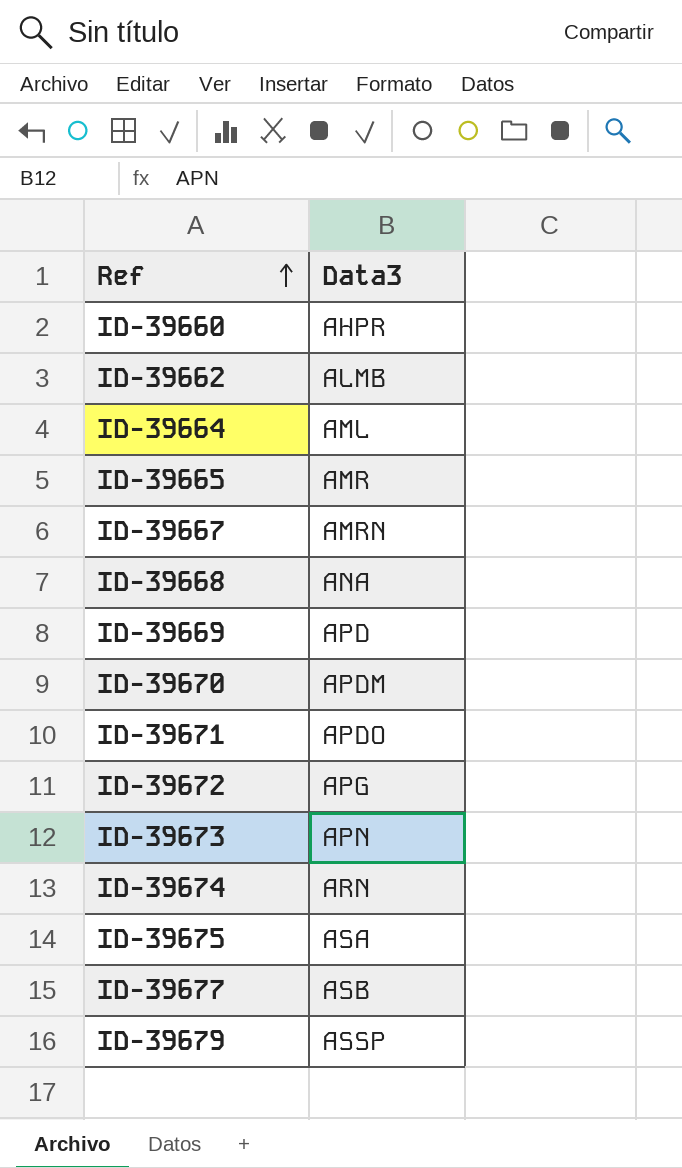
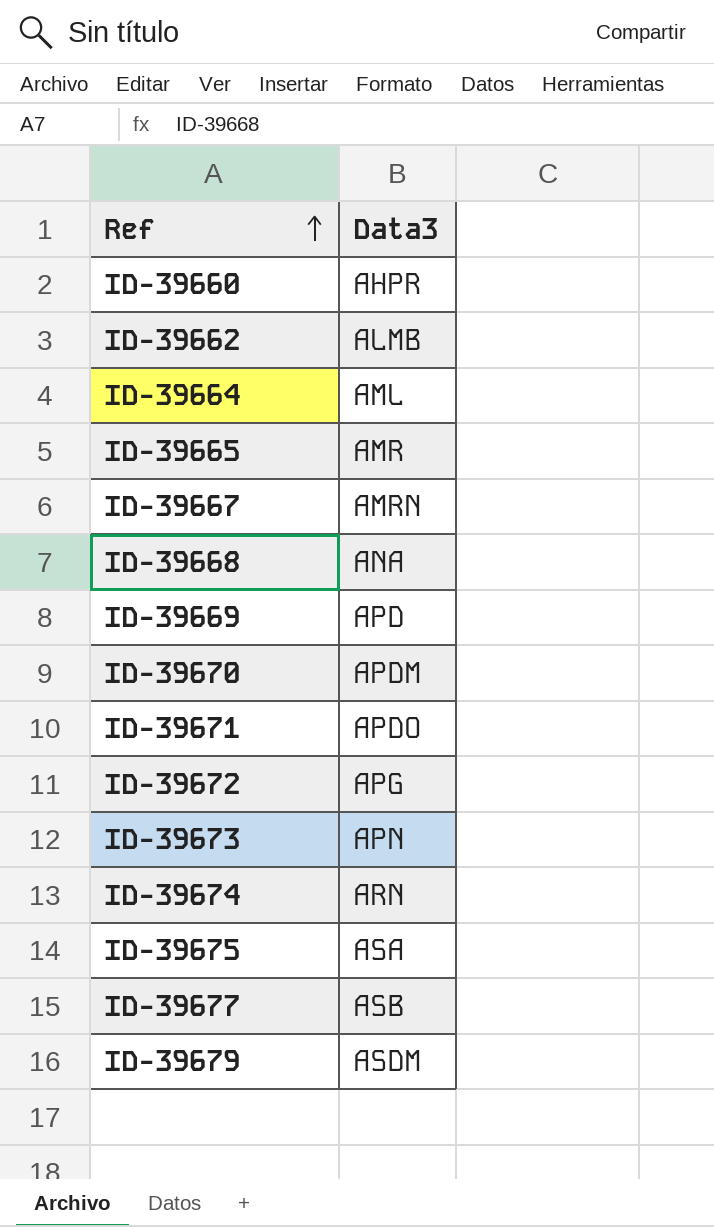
ID-39679 | Data3: ASSP -> ASDM

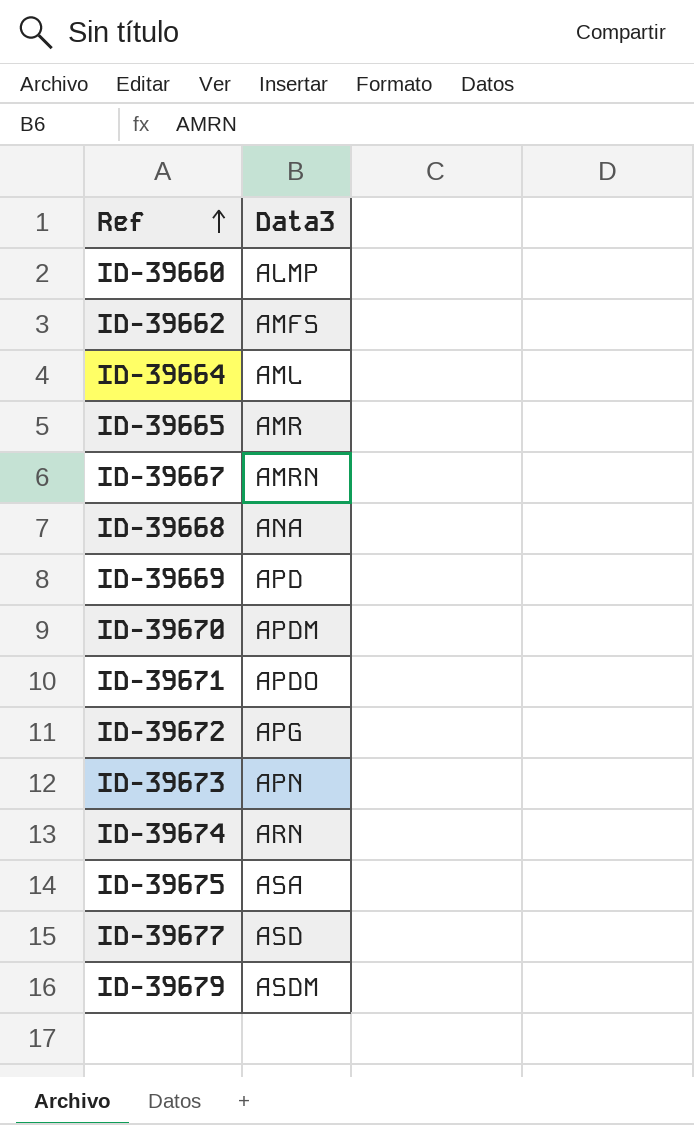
ID-39660 | Data3: AHPR -> ALMP
ID-39662 | Data3: ALMB -> AMFS
ID-39677 | Data3: ASB -> ASD

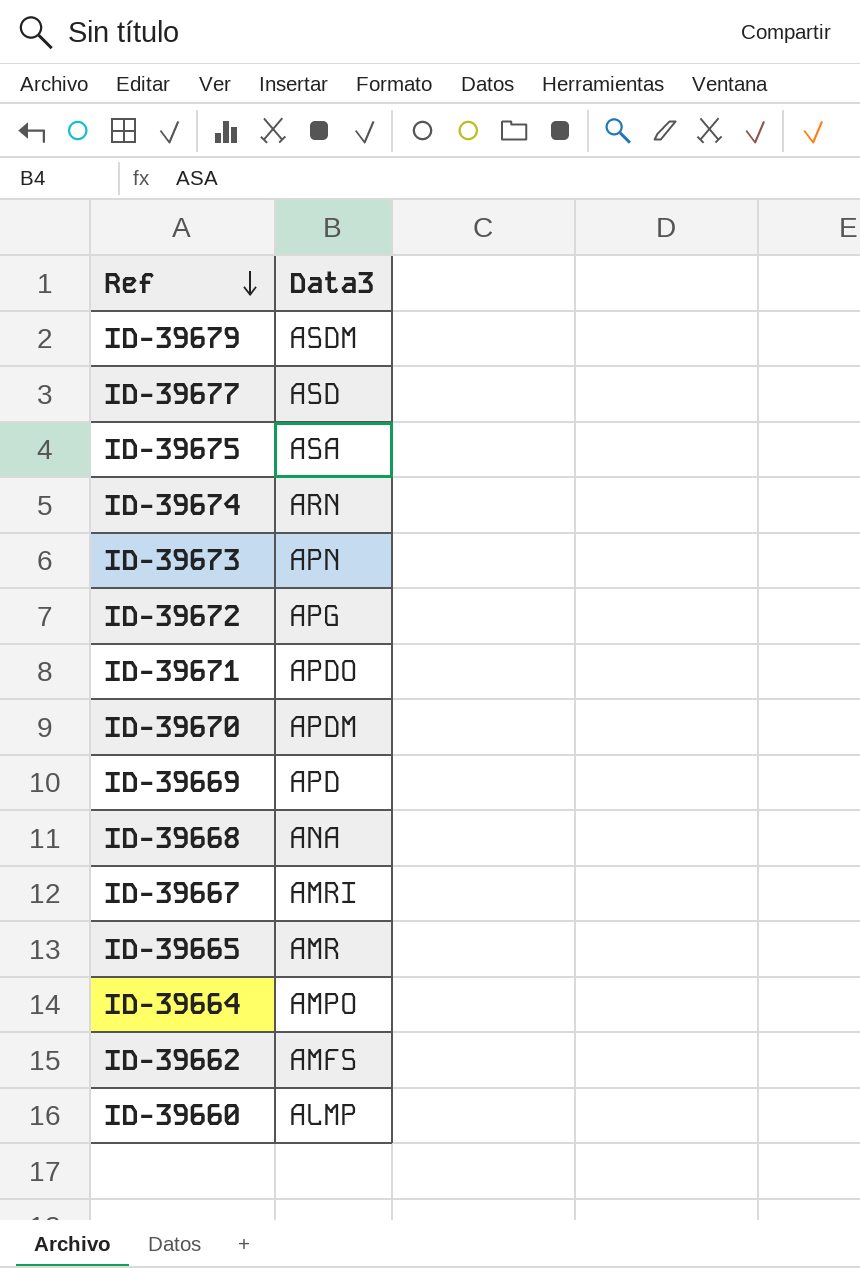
row order: Ref ascending -> Ref descending
ID-39667 | Data3: AMRN -> AMRI
ID-39664 | Data3: AML -> AMPO

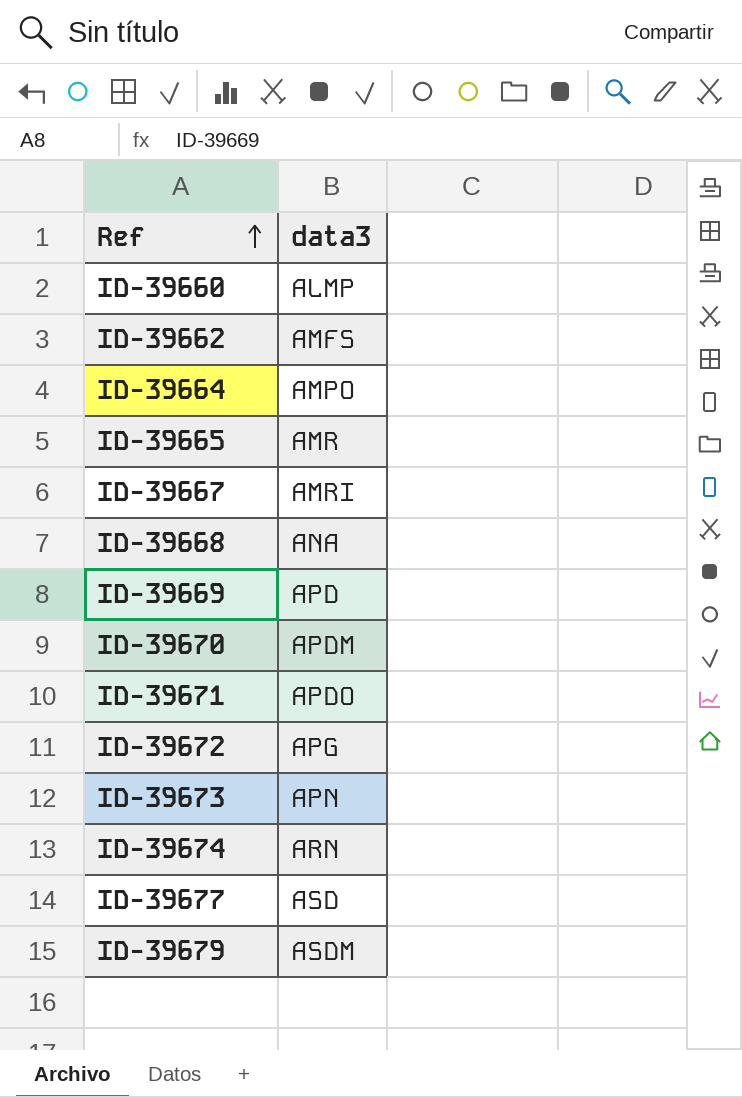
row order: Ref descending -> Ref ascending
column name: Data3 -> data3
row ID-39675: ASA -> none

